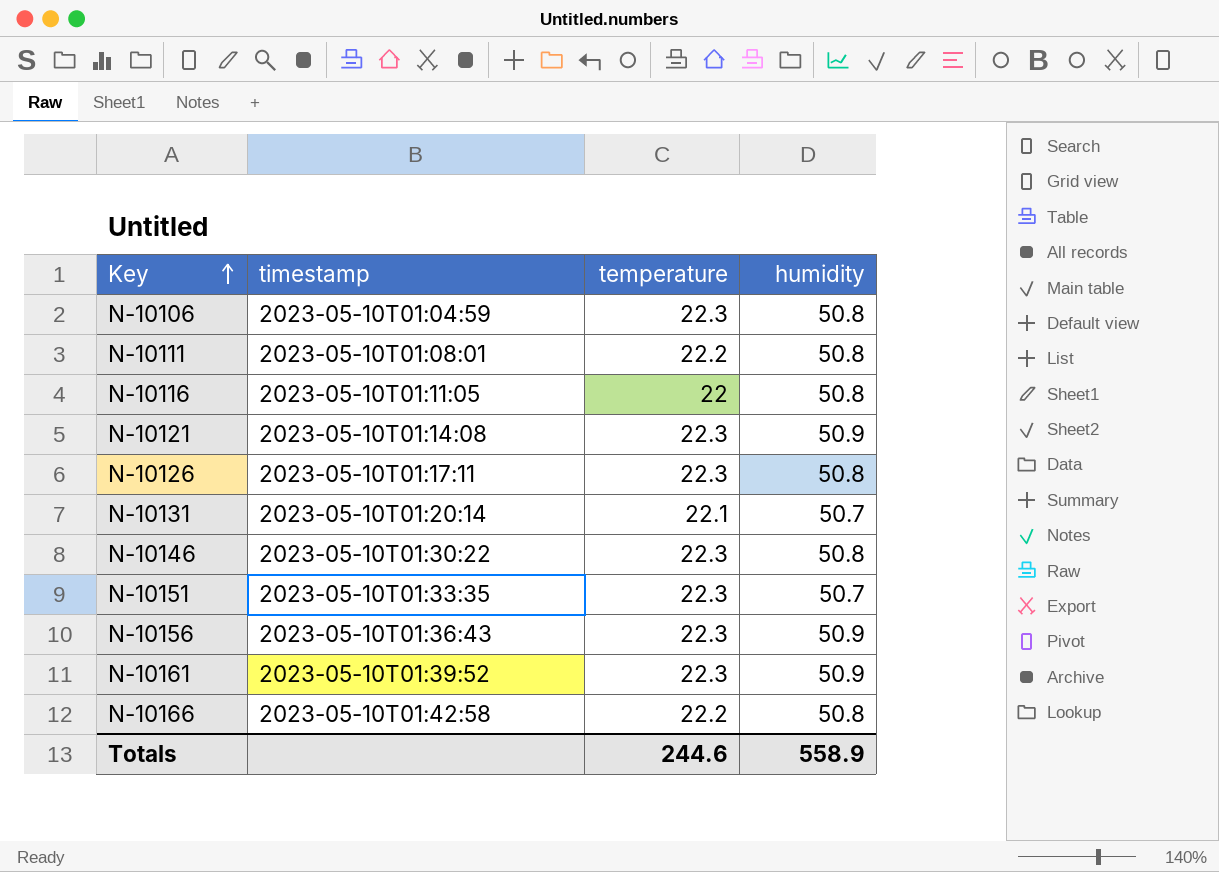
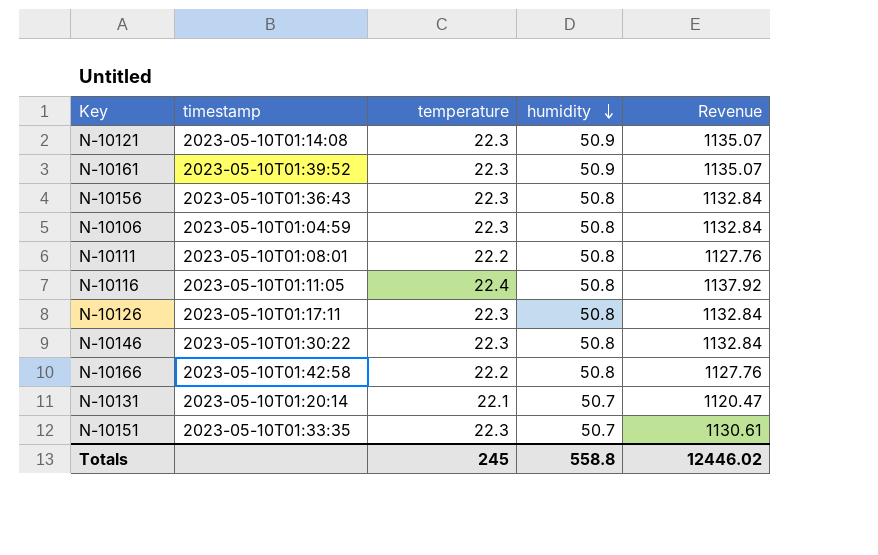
row order: Key ascending -> humidity descending
column Revenue | formula: none -> [temperature] * [humidity]
N-10156 | humidity: 50.9 -> 50.8
N-10116 | temperature: 22 -> 22.4
Totals | temperature: 244.6 -> 245
Totals | humidity: 558.9 -> 558.8

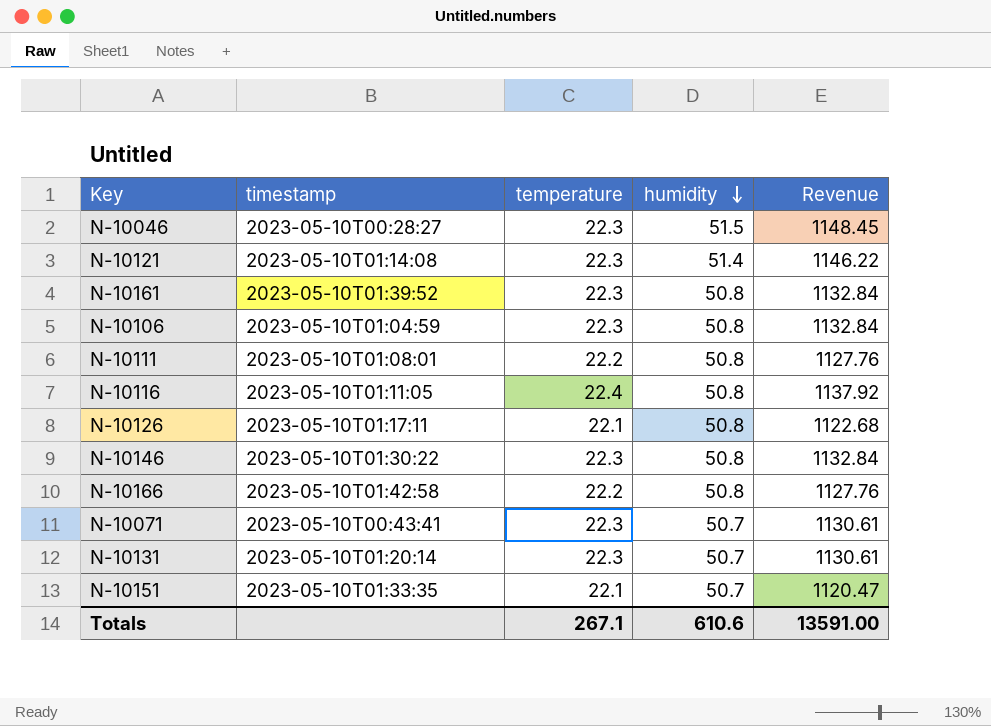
row N-10156: 2023-05-10T01:36:43 | 22.3 | 50.8 | 1132.84 -> none
row N-10046: none -> 2023-05-10T00:28:27 | 22.3 | 51.5 | 1148.45
N-10121 | humidity: 50.9 -> 51.4
N-10121 | Revenue: 1135.07 -> 1146.22
N-10161 | humidity: 50.9 -> 50.8
N-10161 | Revenue: 1135.07 -> 1132.84
N-10126 | temperature: 22.3 -> 22.1
N-10126 | Revenue: 1132.84 -> 1122.68
row N-10071: none -> 2023-05-10T00:43:41 | 22.3 | 50.7 | 1130.61
N-10131 | temperature: 22.1 -> 22.3
N-10131 | Revenue: 1120.47 -> 1130.61
N-10151 | temperature: 22.3 -> 22.1
N-10151 | Revenue: 1130.61 -> 1120.47
Totals | temperature: 245 -> 267.1
Totals | humidity: 558.8 -> 610.6
Totals | Revenue: 12446.02 -> 13591.00

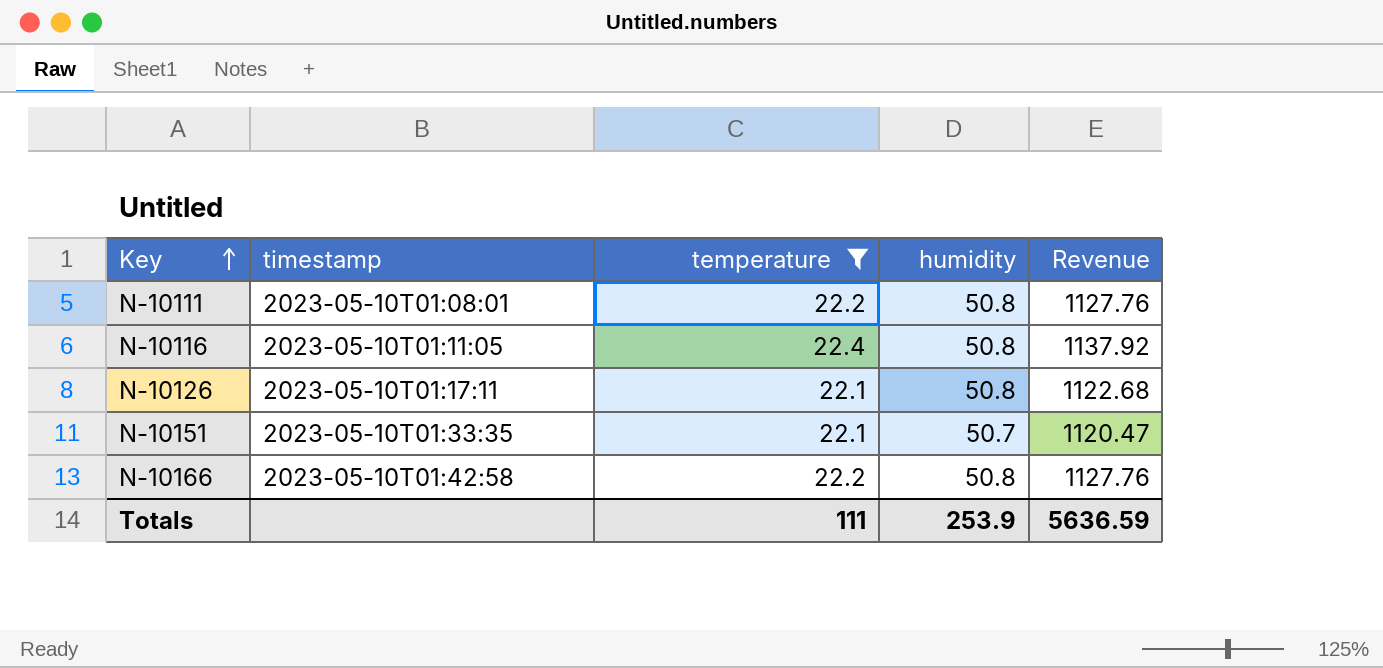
filter: none -> temperature != 22.3
row order: humidity descending -> Key ascending
Totals | temperature: 267.1 -> 111
Totals | humidity: 610.6 -> 253.9
Totals | Revenue: 13591.00 -> 5636.59

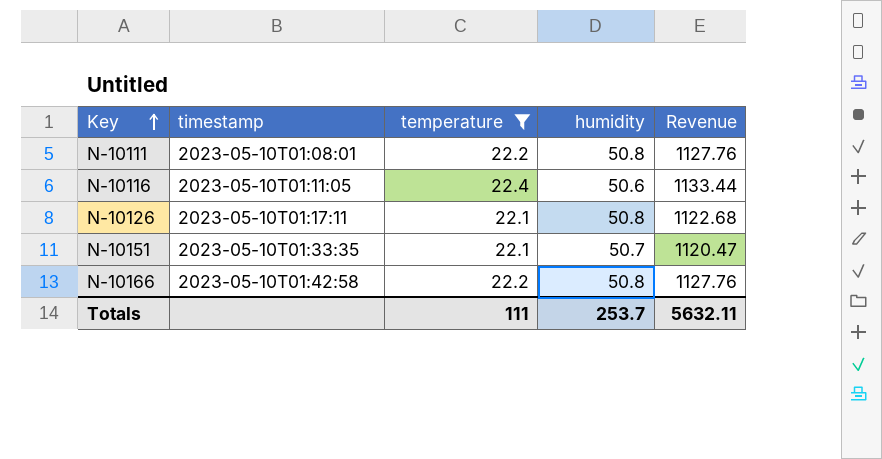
N-10116 | humidity: 50.8 -> 50.6
N-10116 | Revenue: 1137.92 -> 1133.44
Totals | humidity: 253.9 -> 253.7
Totals | Revenue: 5636.59 -> 5632.11

